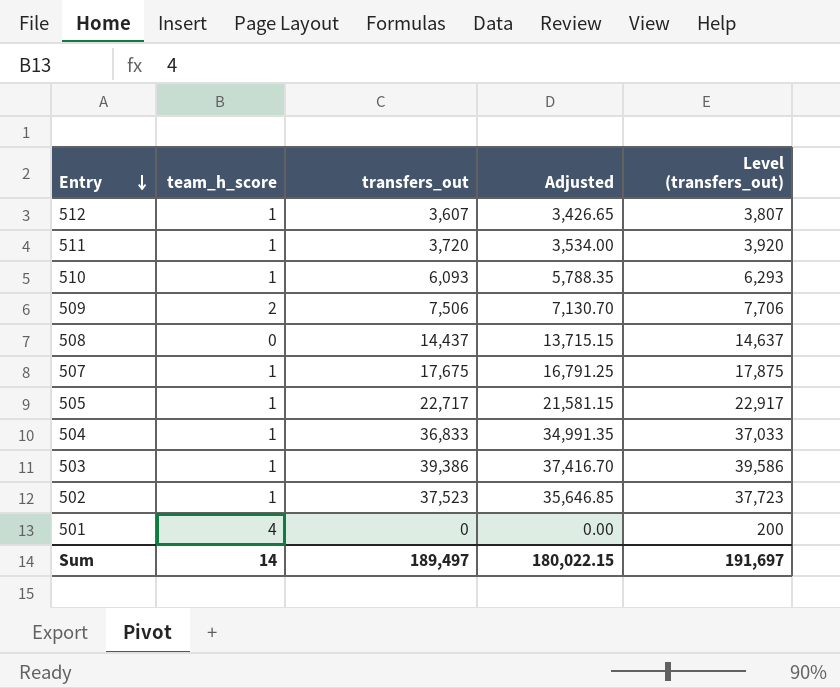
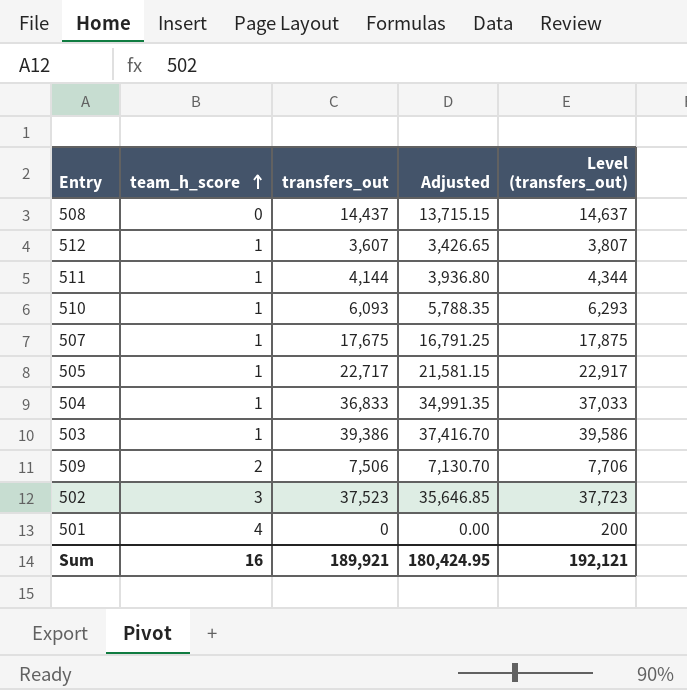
row order: Entry descending -> team_h_score ascending
511 | transfers_out: 3,720 -> 4,144
511 | Adjusted: 3,534.00 -> 3,936.80
511 | Level (transfers_out): 3,920 -> 4,344
502 | team_h_score: 1 -> 3
Sum | team_h_score: 14 -> 16
Sum | transfers_out: 189,497 -> 189,921
Sum | Adjusted: 180,022.15 -> 180,424.95
Sum | Level (transfers_out): 191,697 -> 192,121

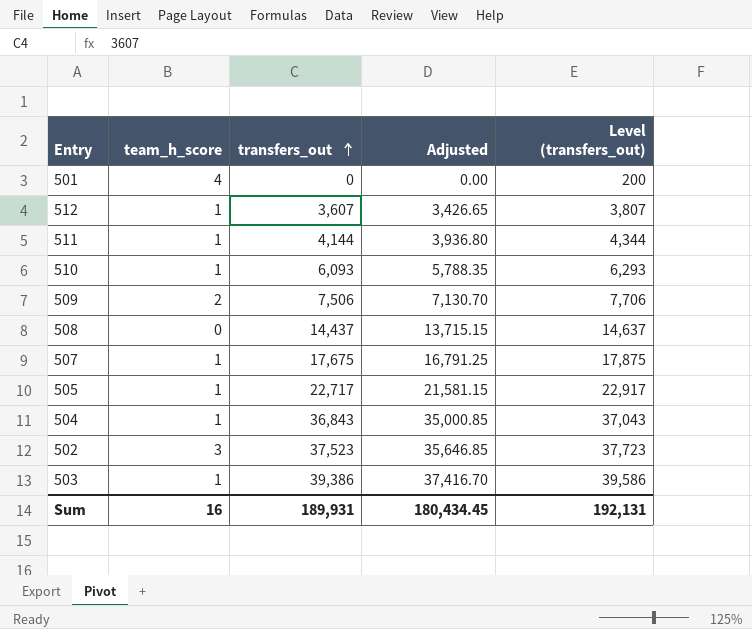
row order: team_h_score ascending -> transfers_out ascending
504 | transfers_out: 36,833 -> 36,843
504 | Adjusted: 34,991.35 -> 35,000.85
504 | Level (transfers_out): 37,033 -> 37,043
Sum | transfers_out: 189,921 -> 189,931
Sum | Adjusted: 180,424.95 -> 180,434.45
Sum | Level (transfers_out): 192,121 -> 192,131

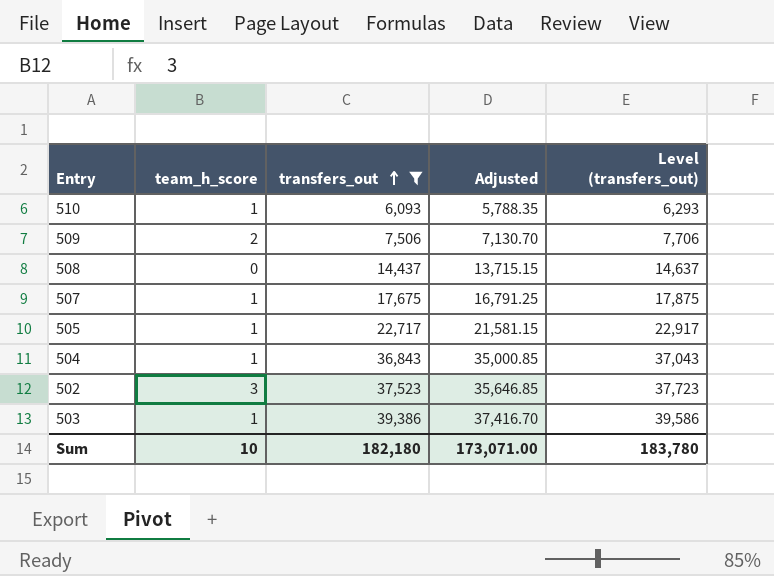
filter: none -> transfers_out >= 6,093
Sum | team_h_score: 16 -> 10
Sum | transfers_out: 189,931 -> 182,180
Sum | Adjusted: 180,434.45 -> 173,071.00
Sum | Level (transfers_out): 192,131 -> 183,780

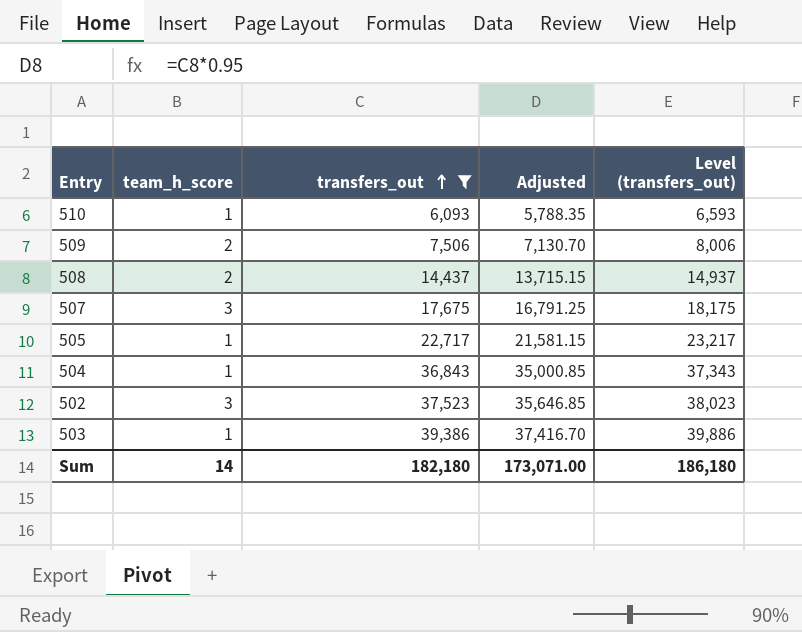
column Level (transfers_out) | formula: [transfers_out] + 200 -> [transfers_out] + 500
508 | team_h_score: 0 -> 2
507 | team_h_score: 1 -> 3
Sum | team_h_score: 10 -> 14
Sum | Level (transfers_out): 183,780 -> 186,180

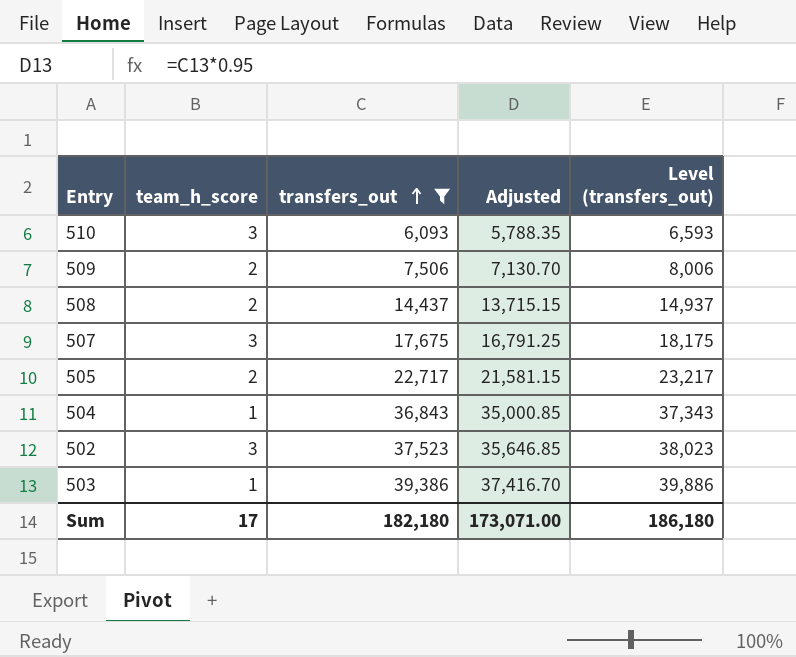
510 | team_h_score: 1 -> 3
505 | team_h_score: 1 -> 2
Sum | team_h_score: 14 -> 17

